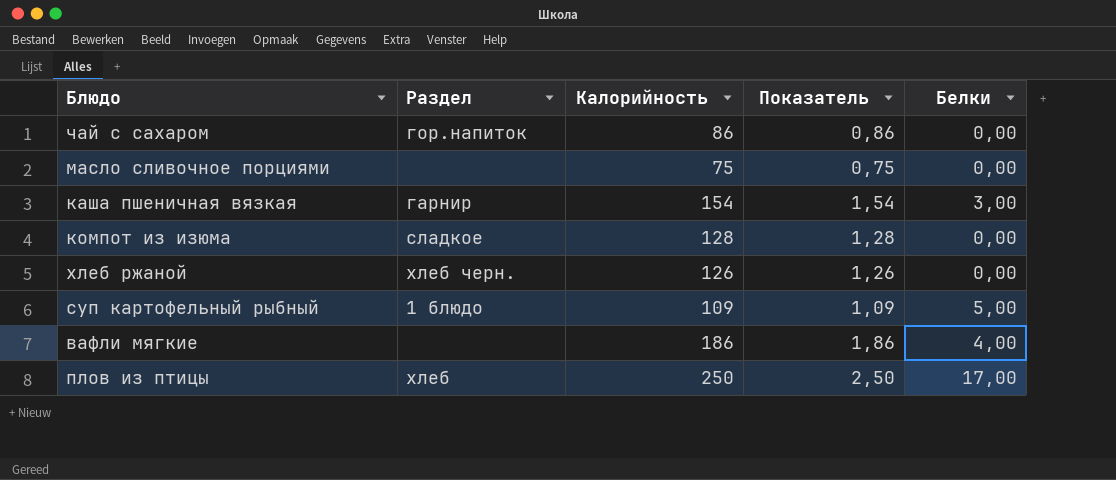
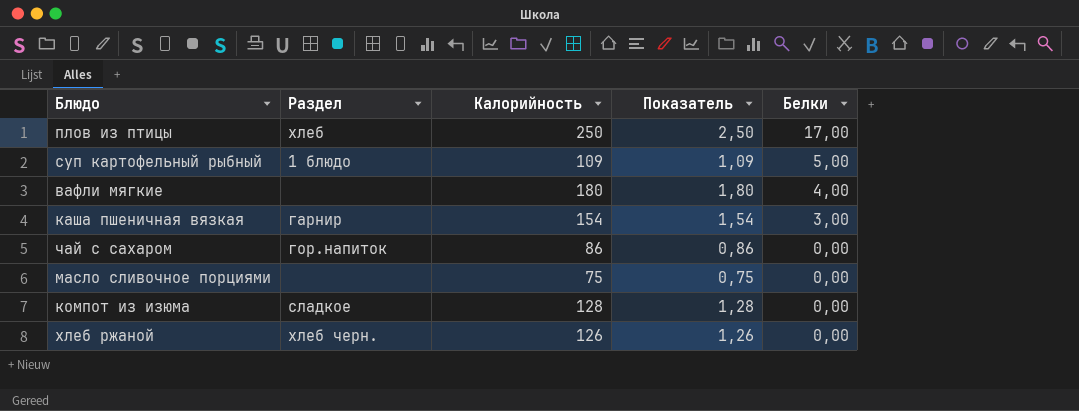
row order: none -> Белки descending
вафли мягкие | Калорийность: 186 -> 180
вафли мягкие | Показатель: 1,86 -> 1,80

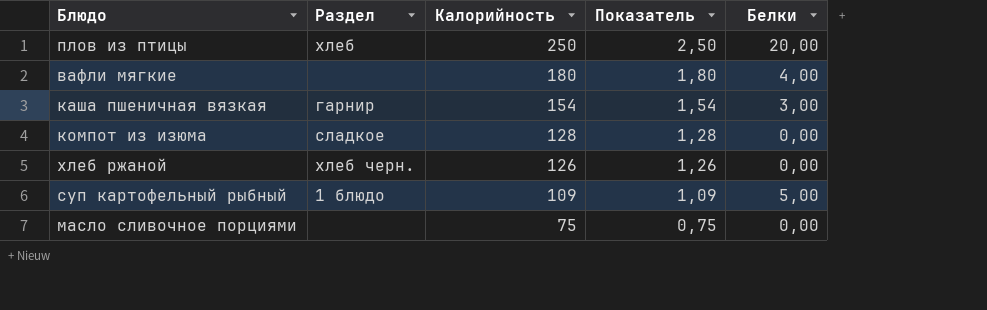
row order: Белки descending -> Калорийность descending
row чай с сахаром: гор.напиток | 86 | 0,86 | 0,00 -> none
плов из птицы | Белки: 17,00 -> 20,00

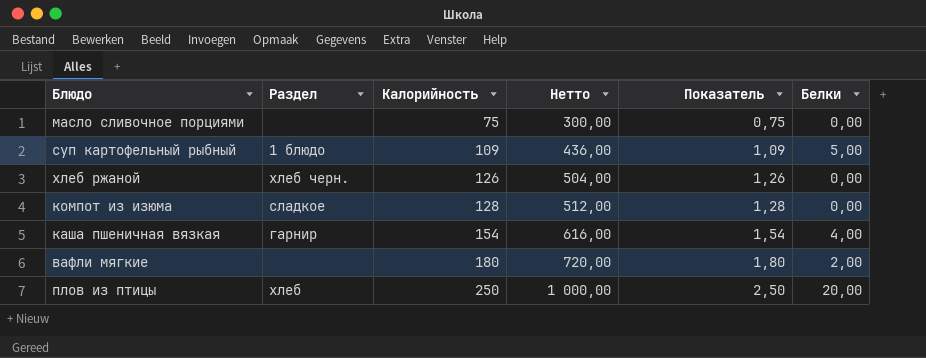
row order: Калорийность descending -> Калорийность ascending
column Нетто | formula: none -> [Калорийность] * 4
каша пшеничная вязкая | Белки: 3,00 -> 4,00
вафли мягкие | Белки: 4,00 -> 2,00

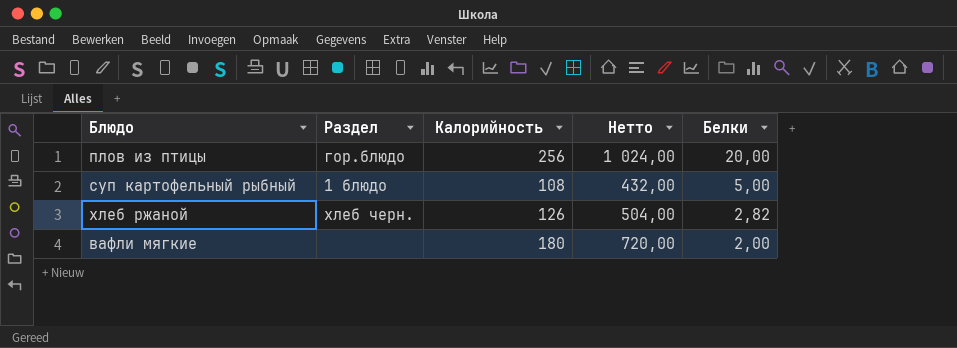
row order: Калорийность ascending -> Белки descending
column Показатель | formula: [Калорийность] * 0,01 -> none
row масло сливочное порциями: none | 75 | 300,00 | 0,75 | 0,00 -> none
row компот из изюма: сладкое | 128 | 512,00 | 1,28 | 0,00 -> none
row каша пшеничная вязкая: гарнир | 154 | 616,00 | 1,54 | 4,00 -> none
плов из птицы | Раздел: хлеб -> гор.блюдо
плов из птицы | Калорийность: 250 -> 256
плов из птицы | Нетто: 1 000,00 -> 1 024,00
суп картофельный рыбный | Калорийность: 109 -> 108
суп картофельный рыбный | Нетто: 436,00 -> 432,00
хлеб ржаной | Белки: 0,00 -> 2,82

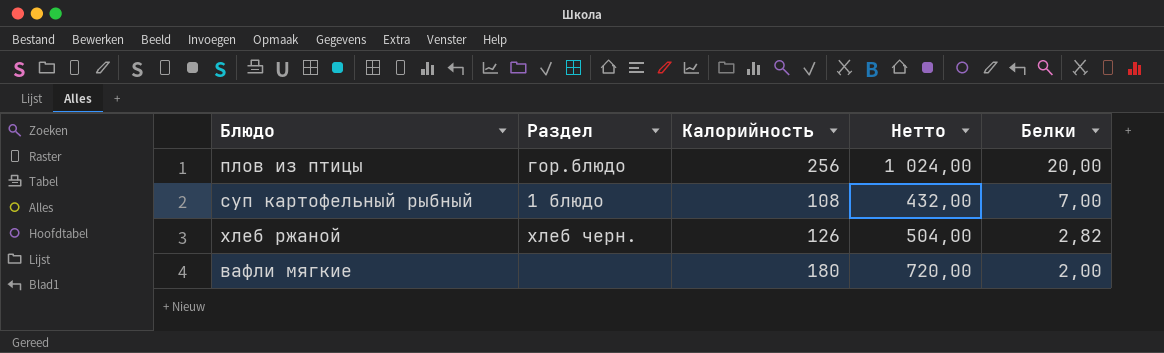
суп картофельный рыбный | Белки: 5,00 -> 7,00

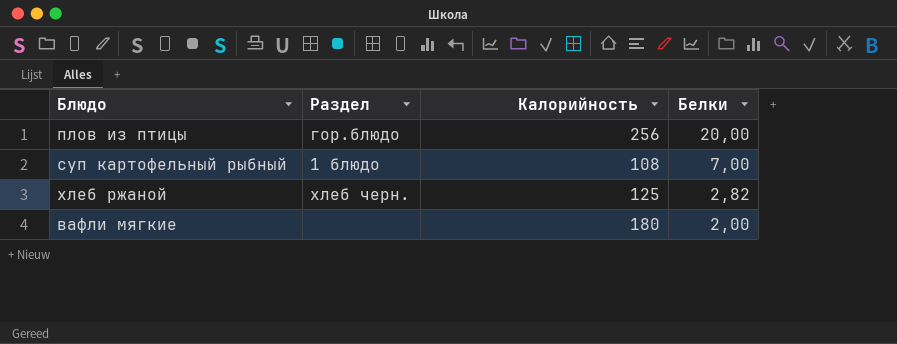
column Нетто | formula: [Калорийность] * 4 -> none
хлеб ржаной | Калорийность: 126 -> 125

